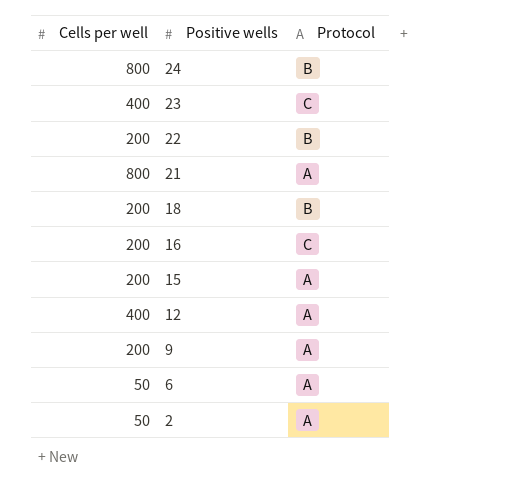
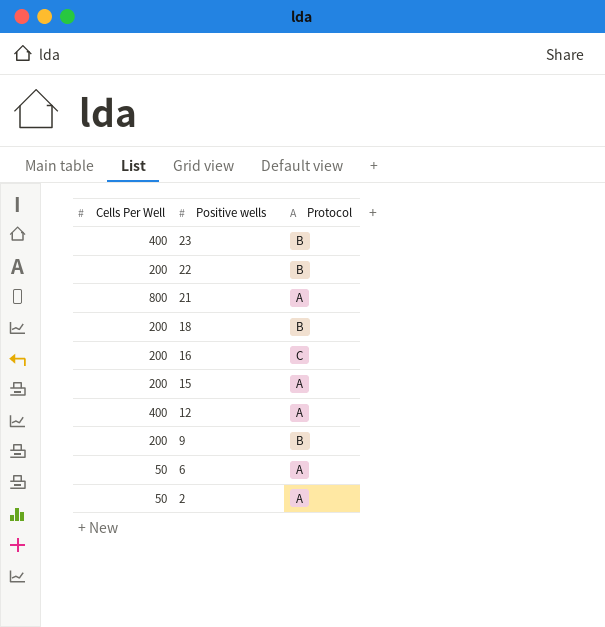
column name: Cells per well -> Cells Per Well
row 24: 800 | B -> none
23 | Protocol: C -> B
9 | Protocol: A -> B

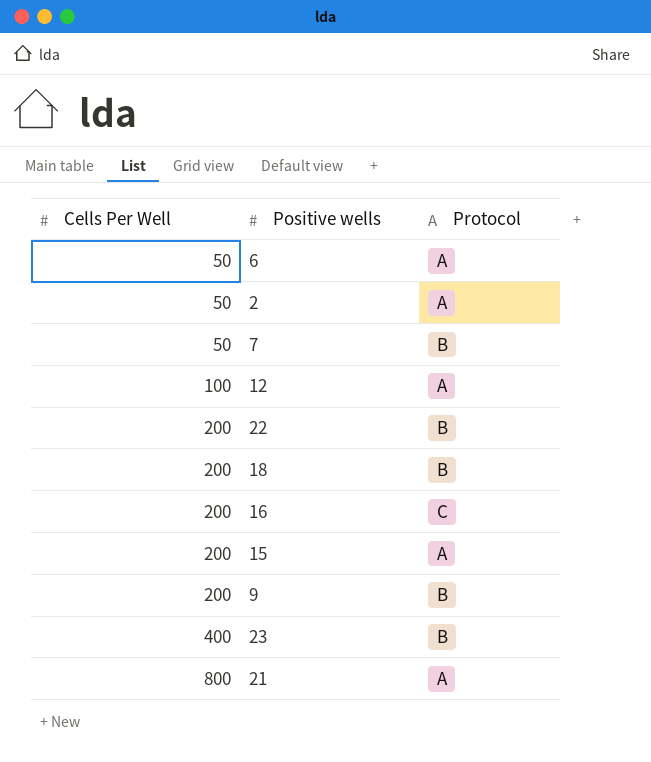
row order: Positive wells descending -> Cells Per Well ascending
row 7: none -> 50 | B
12 | Cells Per Well: 400 -> 100

